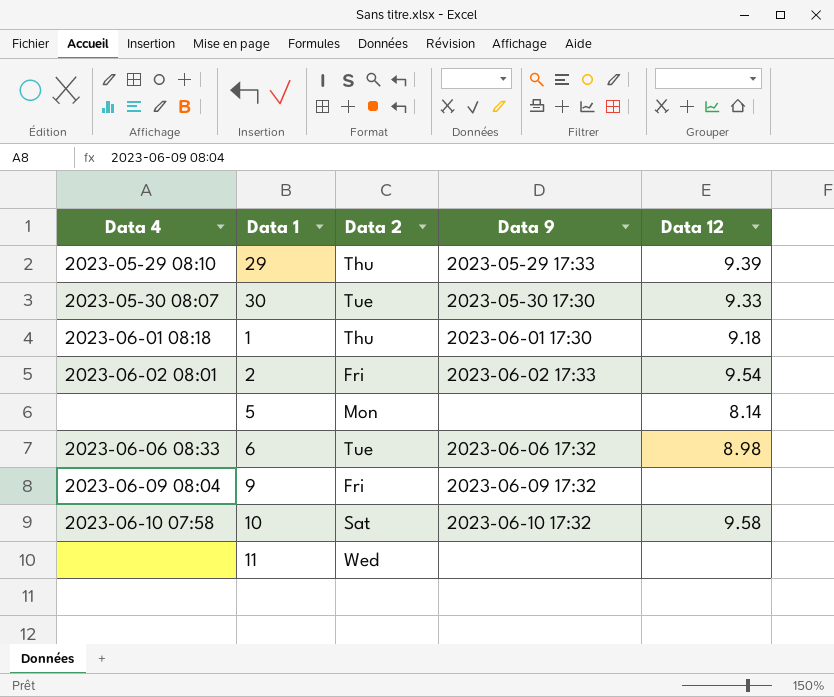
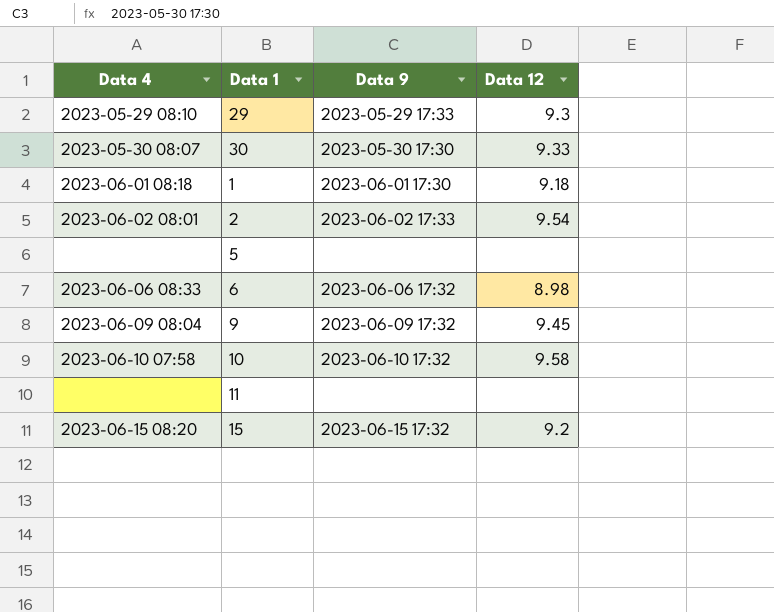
column Data 2 | position: 3 -> none
29 | Data 12: 9.39 -> 9.3
5 | Data 12: 8.14 -> none
9 | Data 12: none -> 9.45
row 15: none -> 2023-06-15 08:20 | 2023-06-15 17:32 | 9.2

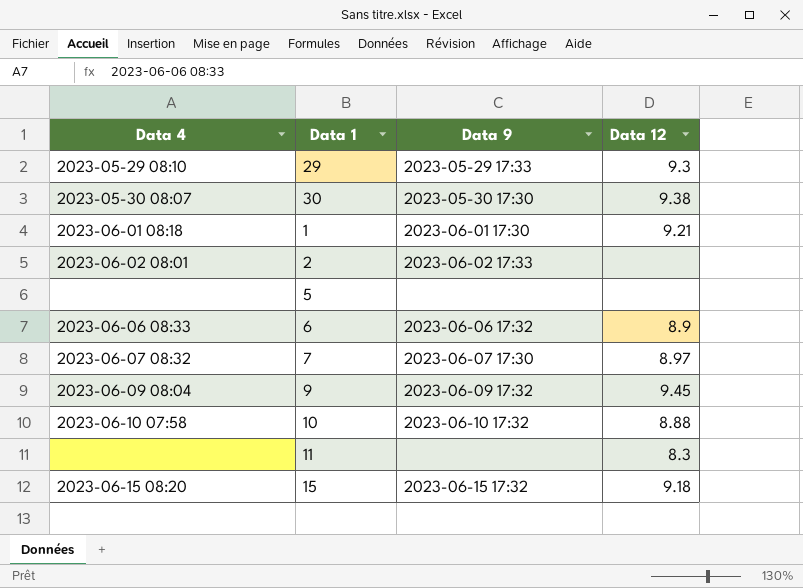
30 | Data 12: 9.33 -> 9.38
1 | Data 12: 9.18 -> 9.21
2 | Data 12: 9.54 -> none
6 | Data 12: 8.98 -> 8.9
row 7: none -> 2023-06-07 08:32 | 2023-06-07 17:30 | 8.97
10 | Data 12: 9.58 -> 8.88
11 | Data 12: none -> 8.3
15 | Data 12: 9.2 -> 9.18

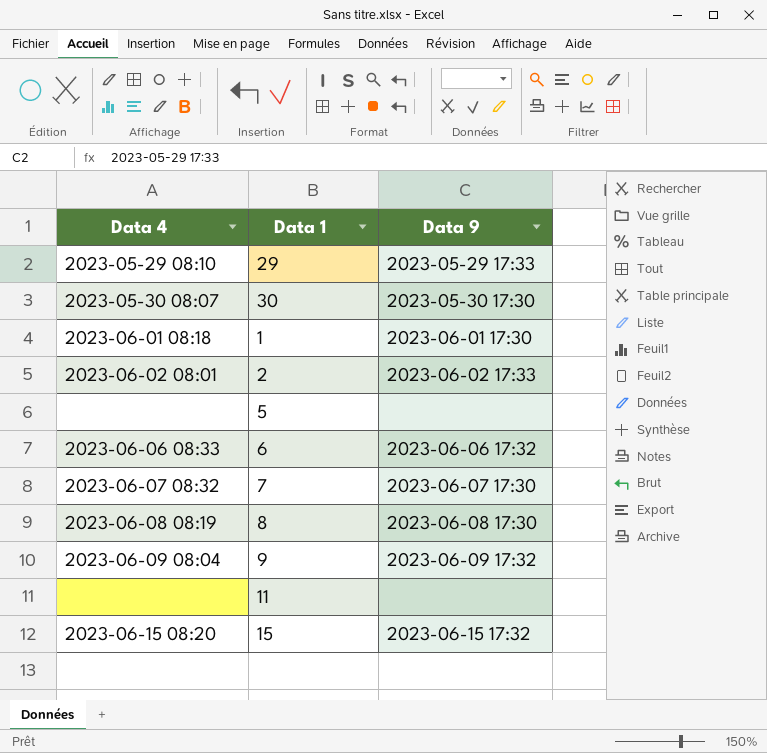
column Data 12 | position: 4 -> none
row 10: 2023-06-10 07:58 | 2023-06-10 17:32 | 8.88 -> none
row 8: none -> 2023-06-08 08:19 | 2023-06-08 17:30

